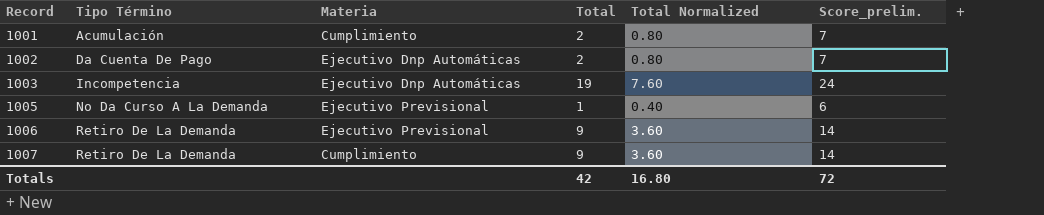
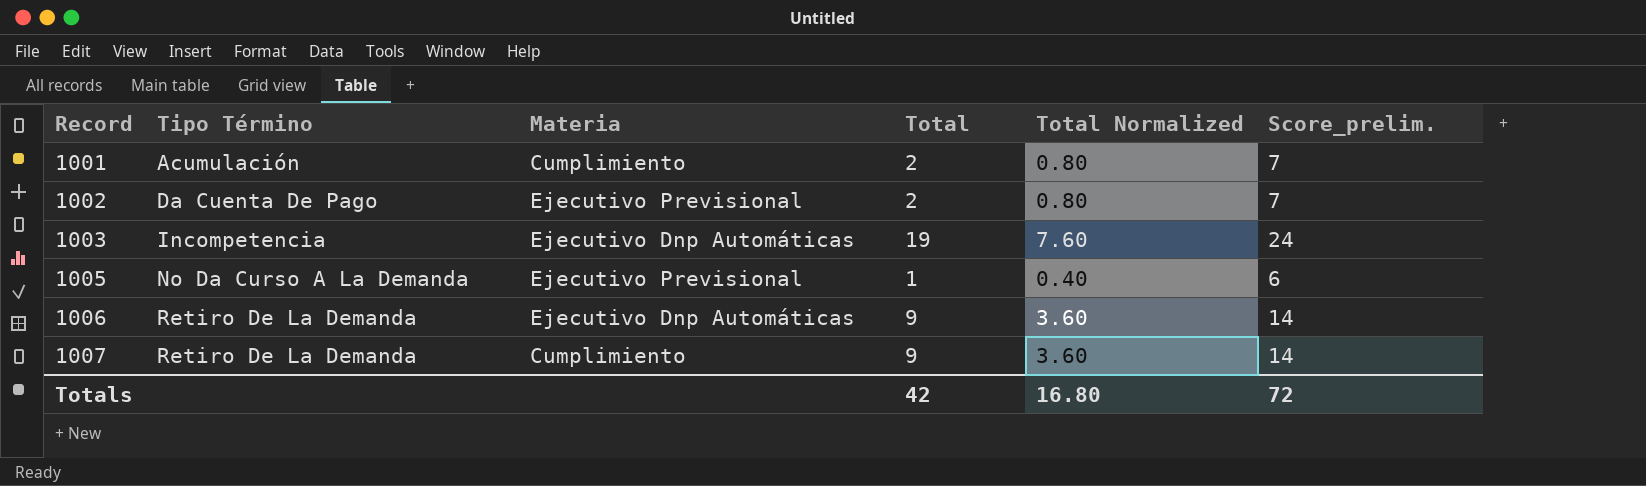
1002 | Materia: Ejecutivo Dnp Automáticas -> Ejecutivo Previsional
1006 | Materia: Ejecutivo Previsional -> Ejecutivo Dnp Automáticas

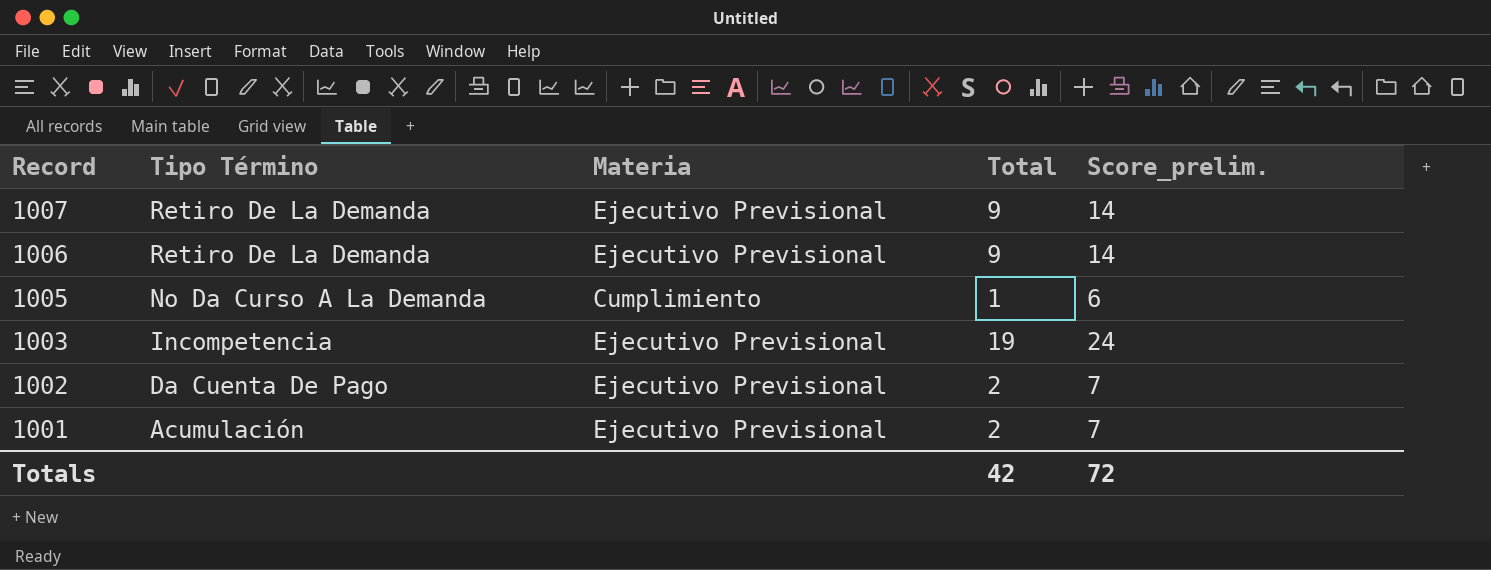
row order: Record ascending -> Record descending
column Total Normalized | formula: [Total] * 0.4 -> none
1007 | Materia: Cumplimiento -> Ejecutivo Previsional
1006 | Materia: Ejecutivo Dnp Automáticas -> Ejecutivo Previsional
1005 | Materia: Ejecutivo Previsional -> Cumplimiento
1003 | Materia: Ejecutivo Dnp Automáticas -> Ejecutivo Previsional
1001 | Materia: Cumplimiento -> Ejecutivo Previsional

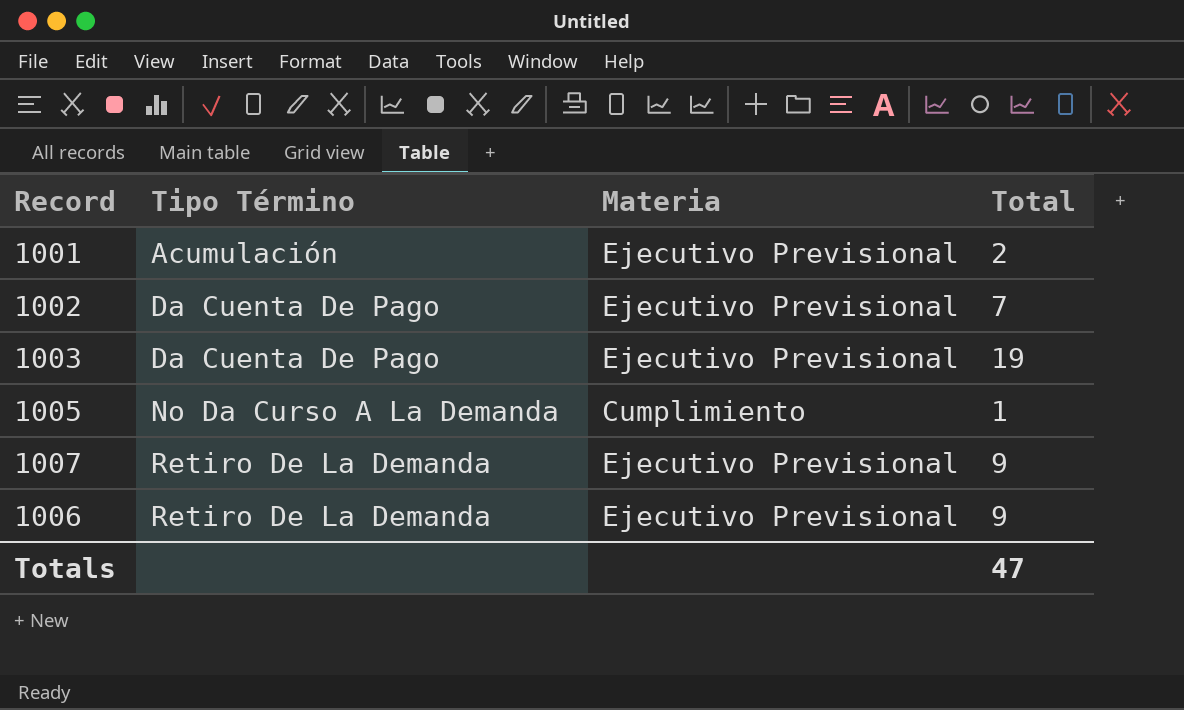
row order: Record descending -> Tipo Término ascending
column Score_prelim. | formula: [Total] + 5 -> none
1002 | Total: 2 -> 7
1003 | Tipo Término: Incompetencia -> Da Cuenta De Pago
Totals | Total: 42 -> 47

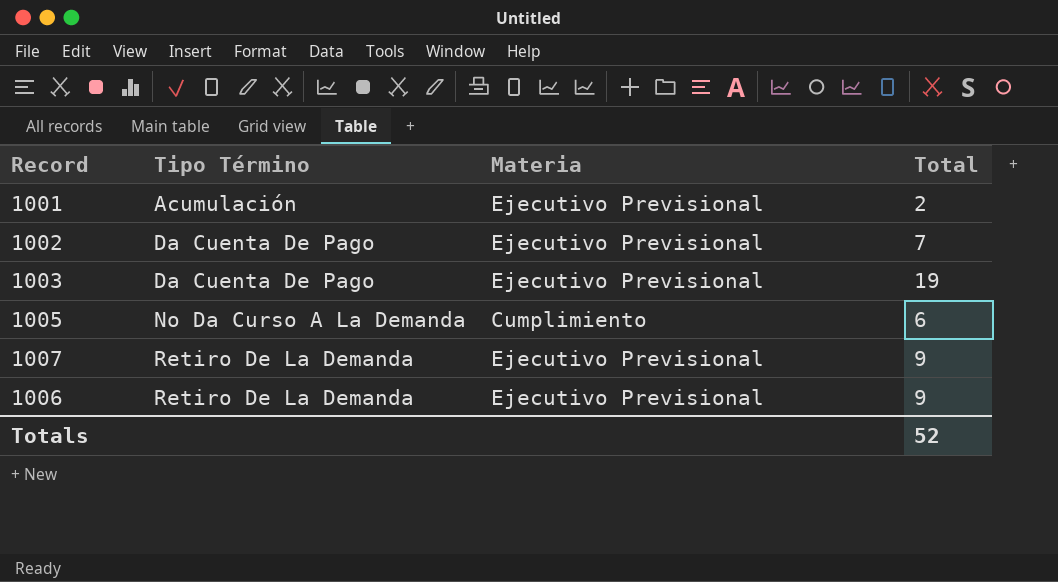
1005 | Total: 1 -> 6
Totals | Total: 47 -> 52

